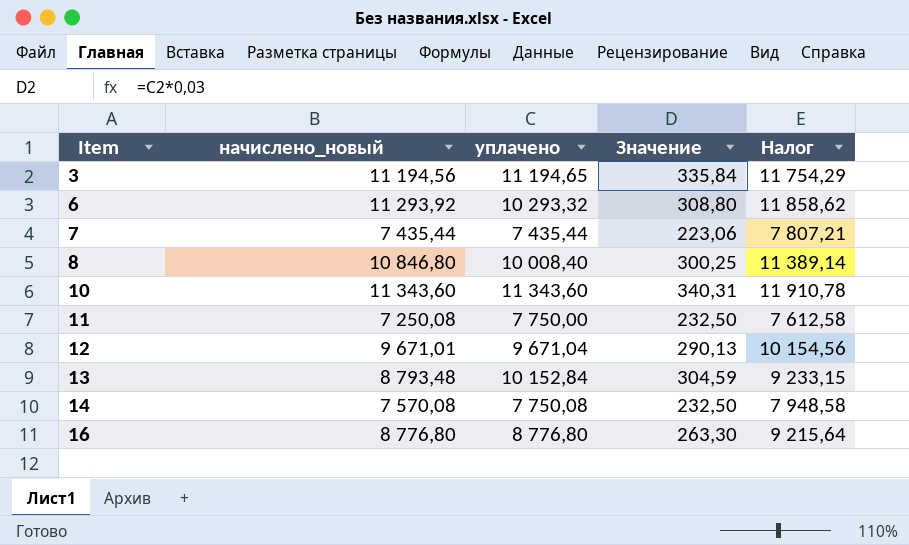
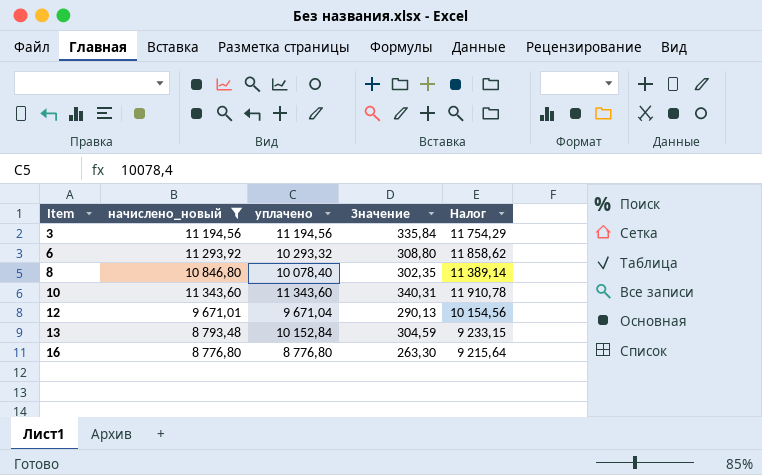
filter: none -> начислено_новый >= 8 776,80
3 | уплачено: 11 194,65 -> 11 194,56
8 | уплачено: 10 008,40 -> 10 078,40
8 | Значение: 300,25 -> 302,35

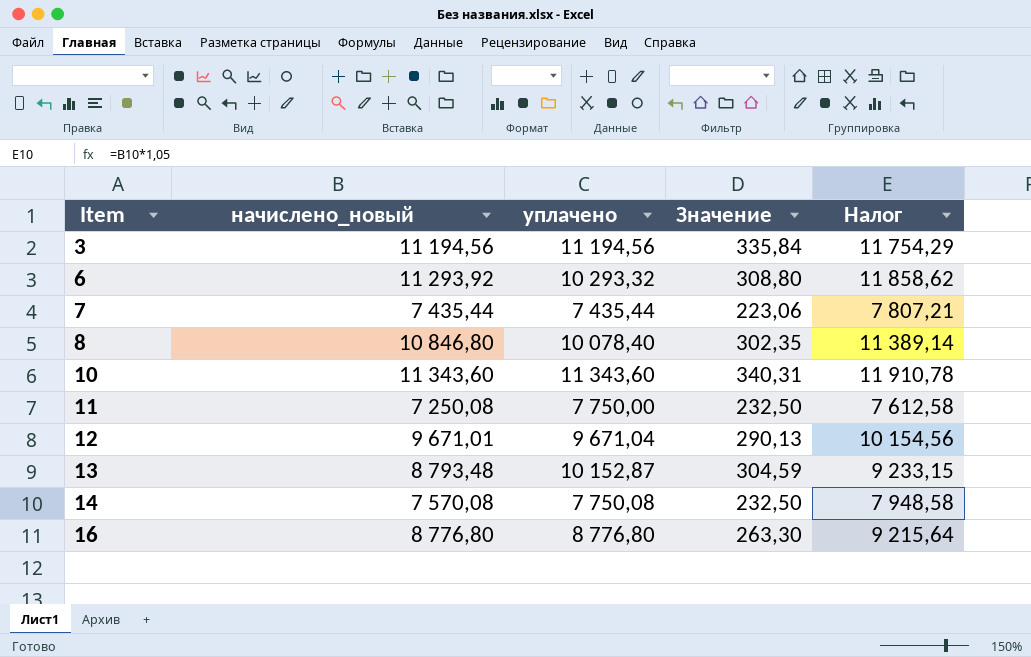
filter: начислено_новый >= 8 776,80 -> none
13 | уплачено: 10 152,84 -> 10 152,87

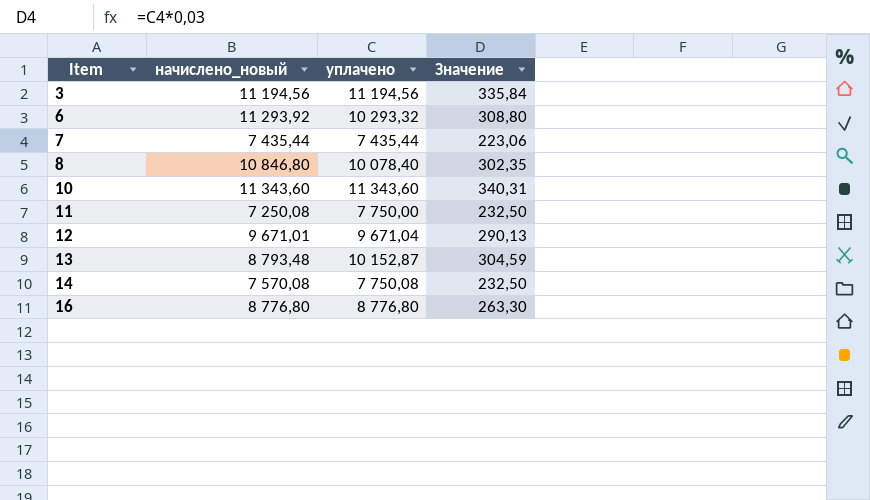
column Налог | formula: [начислено_новый] * 1,05 -> none

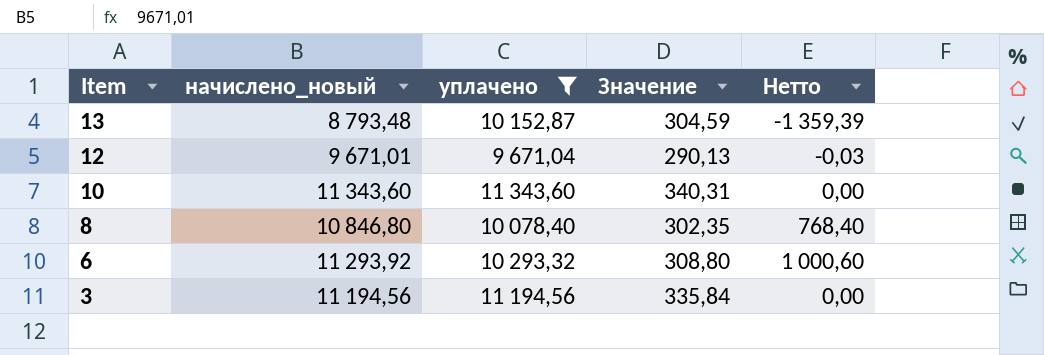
filter: none -> уплачено >= 9 671,04
row order: Item ascending -> Item descending
column Нетто | formula: none -> [начислено_новый] - [уплачено]

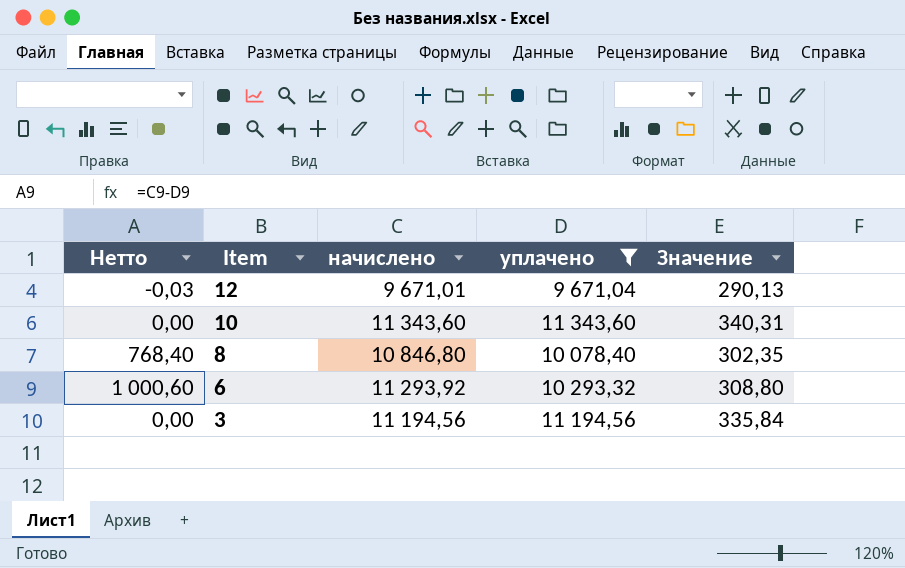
column Нетто | position: 5 -> 1
column name: начислено_новый -> начислено
row 13: 8 793,48 | 10 152,87 | 304,59 | -1 359,39 -> none

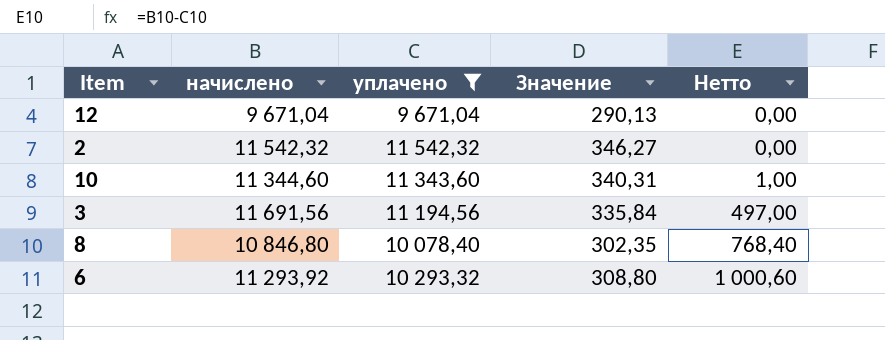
row order: Item descending -> Нетто ascending
column Нетто | position: 1 -> 5
12 | начислено: 9 671,01 -> 9 671,04
12 | Нетто: -0,03 -> 0,00
row 2: none -> 11 542,32 | 11 542,32 | 346,27 | 0,00
10 | начислено: 11 343,60 -> 11 344,60
10 | Нетто: 0,00 -> 1,00
3 | начислено: 11 194,56 -> 11 691,56
3 | Нетто: 0,00 -> 497,00

